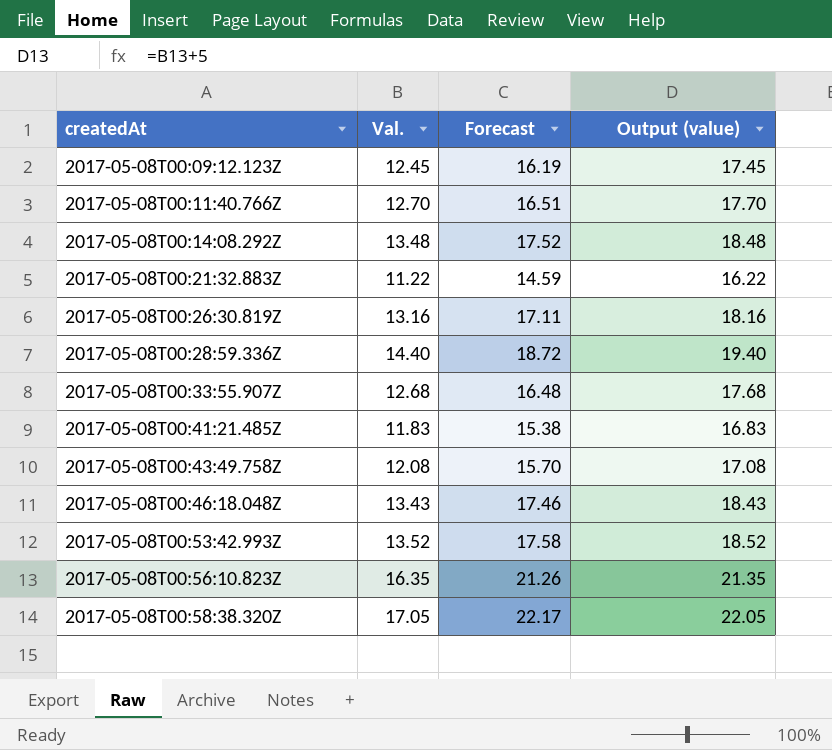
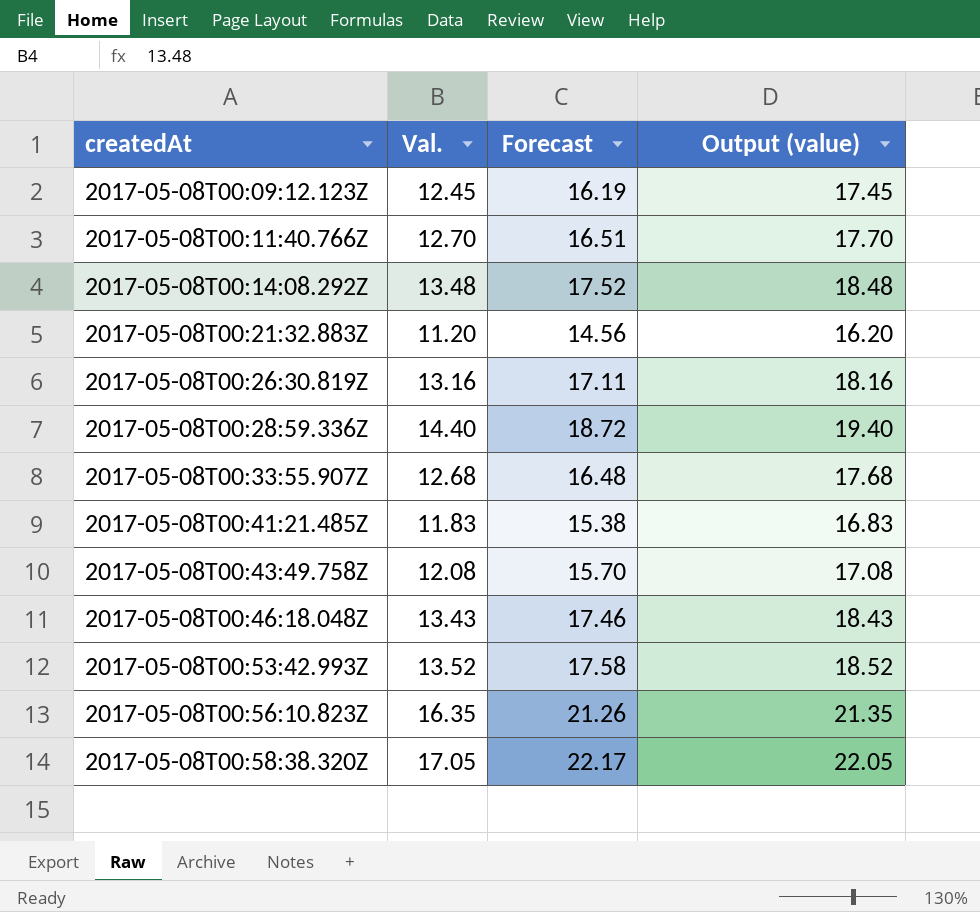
2017-05-08T00:21:32.883Z | Val.: 11.22 -> 11.20
2017-05-08T00:21:32.883Z | Forecast: 14.59 -> 14.56
2017-05-08T00:21:32.883Z | Output (value): 16.22 -> 16.20

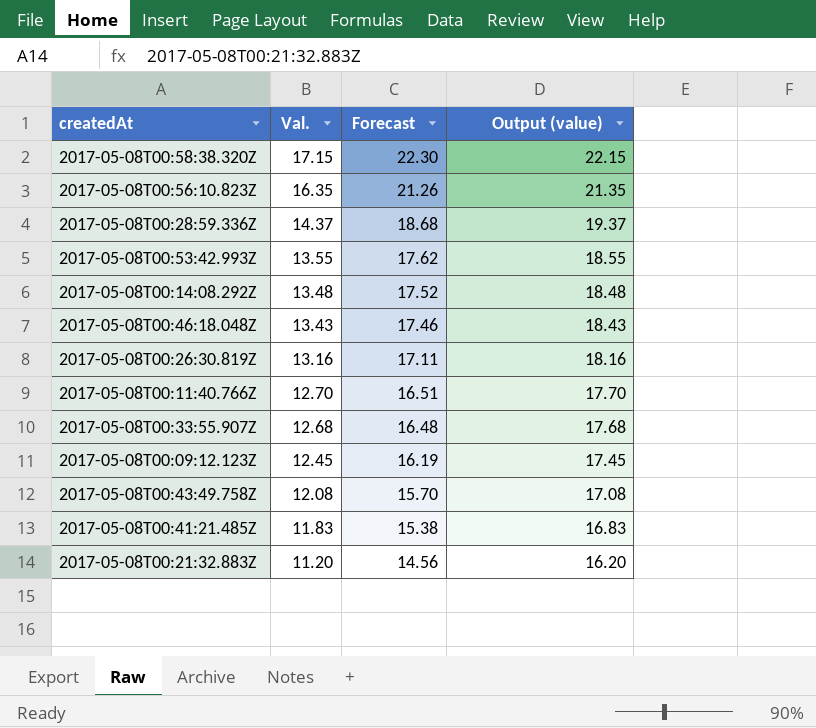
row order: createdAt ascending -> Val. descending
2017-05-08T00:58:38.320Z | Val.: 17.05 -> 17.15
2017-05-08T00:58:38.320Z | Forecast: 22.17 -> 22.30
2017-05-08T00:58:38.320Z | Output (value): 22.05 -> 22.15
2017-05-08T00:28:59.336Z | Val.: 14.40 -> 14.37
2017-05-08T00:28:59.336Z | Forecast: 18.72 -> 18.68
2017-05-08T00:28:59.336Z | Output (value): 19.40 -> 19.37
2017-05-08T00:53:42.993Z | Val.: 13.52 -> 13.55
2017-05-08T00:53:42.993Z | Forecast: 17.58 -> 17.62
2017-05-08T00:53:42.993Z | Output (value): 18.52 -> 18.55

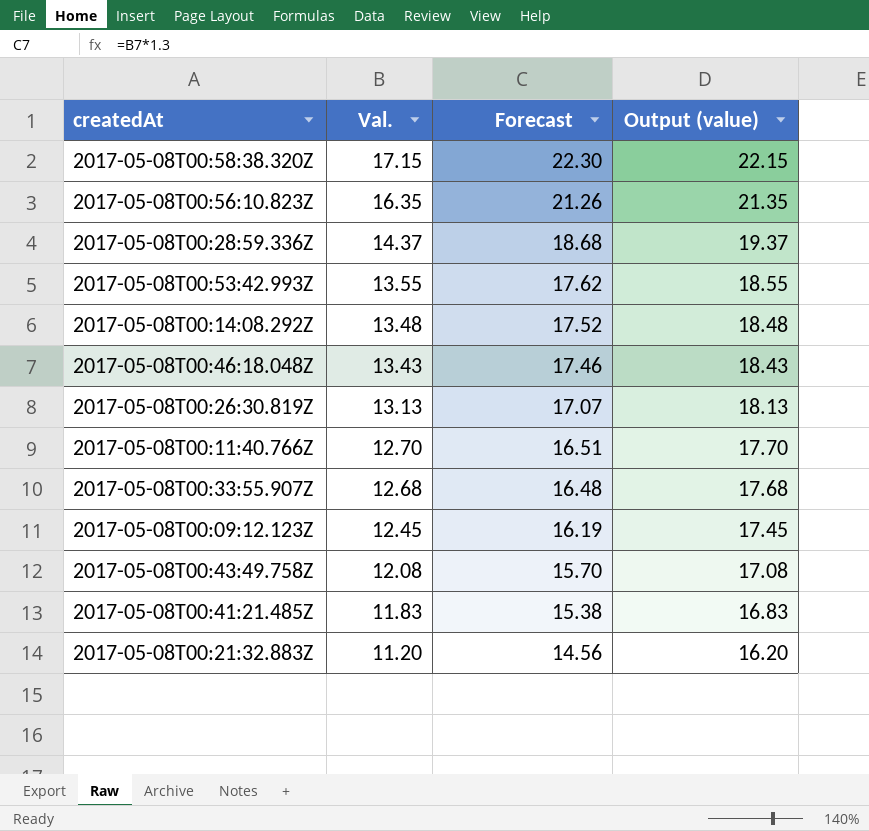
2017-05-08T00:26:30.819Z | Val.: 13.16 -> 13.13
2017-05-08T00:26:30.819Z | Forecast: 17.11 -> 17.07
2017-05-08T00:26:30.819Z | Output (value): 18.16 -> 18.13

